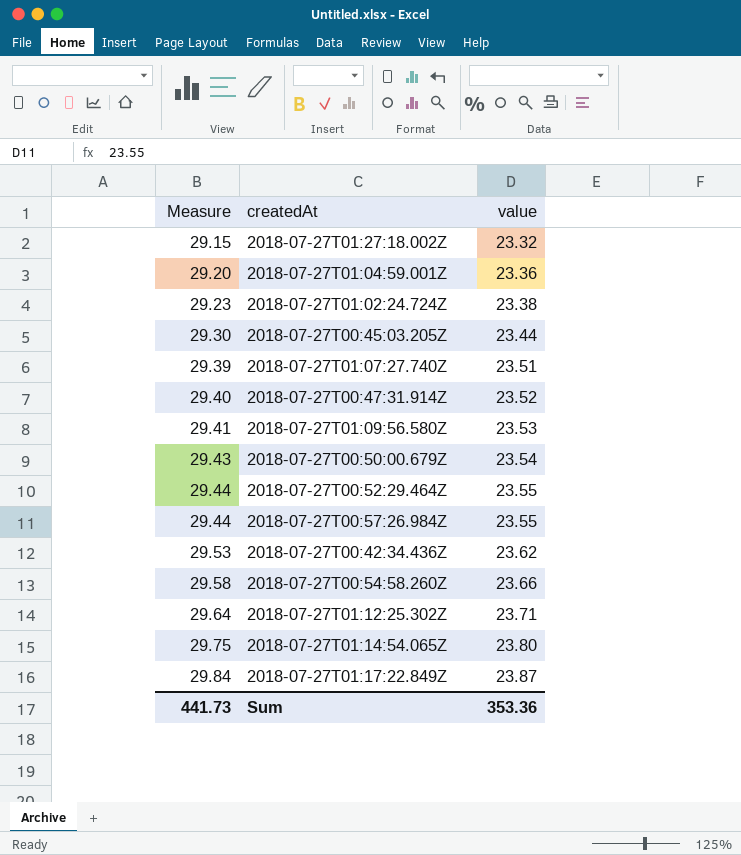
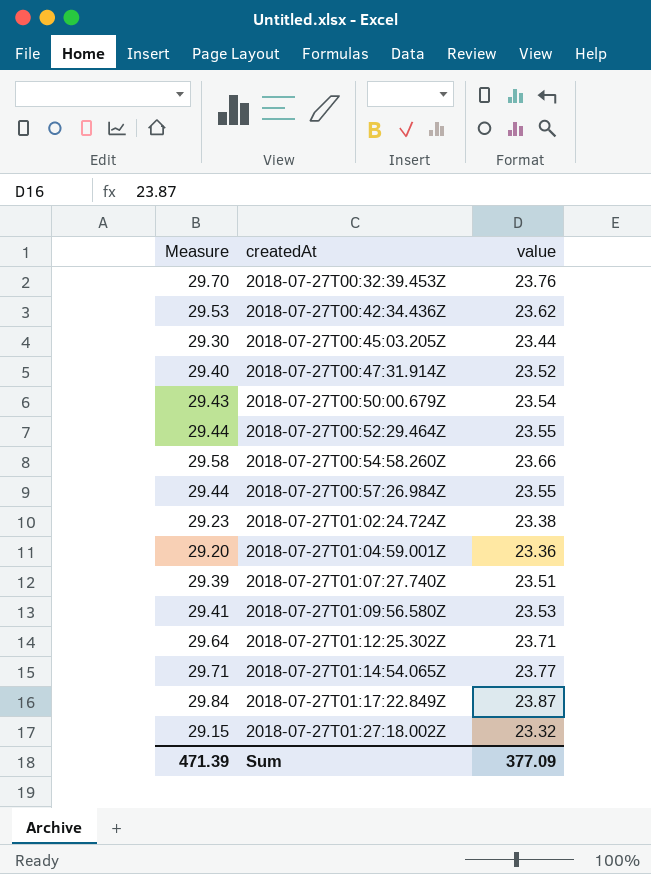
row order: Measure ascending -> createdAt ascending
row 2018-07-27T00:32:39.453Z: none -> 29.70 | 23.76
2018-07-27T01:14:54.065Z | Measure: 29.75 -> 29.71
2018-07-27T01:14:54.065Z | value: 23.80 -> 23.77
Sum | Measure: 441.73 -> 471.39
Sum | value: 353.36 -> 377.09

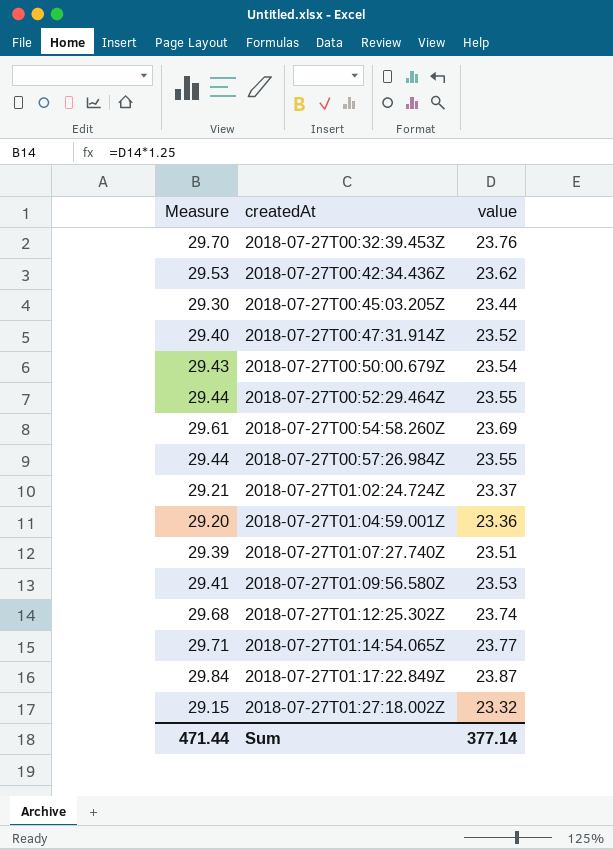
2018-07-27T00:54:58.260Z | Measure: 29.58 -> 29.61
2018-07-27T00:54:58.260Z | value: 23.66 -> 23.69
2018-07-27T01:02:24.724Z | Measure: 29.23 -> 29.21
2018-07-27T01:02:24.724Z | value: 23.38 -> 23.37
2018-07-27T01:12:25.302Z | Measure: 29.64 -> 29.68
2018-07-27T01:12:25.302Z | value: 23.71 -> 23.74
Sum | Measure: 471.39 -> 471.44
Sum | value: 377.09 -> 377.14

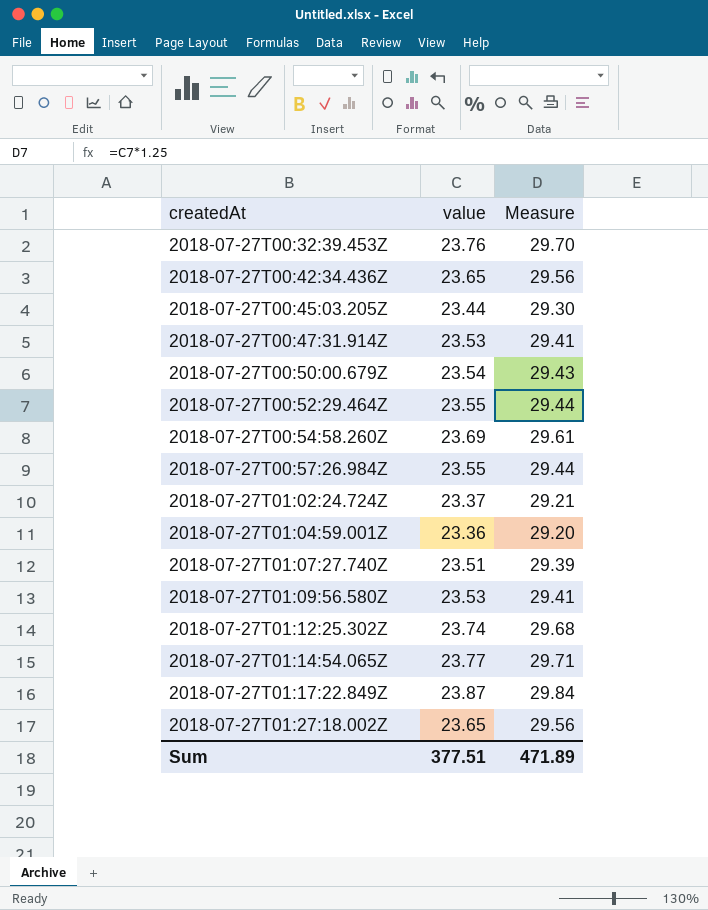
column Measure | position: 1 -> 3
2018-07-27T00:42:34.436Z | value: 23.62 -> 23.65
2018-07-27T00:42:34.436Z | Measure: 29.53 -> 29.56
2018-07-27T00:47:31.914Z | value: 23.52 -> 23.53
2018-07-27T00:47:31.914Z | Measure: 29.40 -> 29.41
2018-07-27T01:27:18.002Z | value: 23.32 -> 23.65
2018-07-27T01:27:18.002Z | Measure: 29.15 -> 29.56
Sum | value: 377.14 -> 377.51
Sum | Measure: 471.44 -> 471.89

